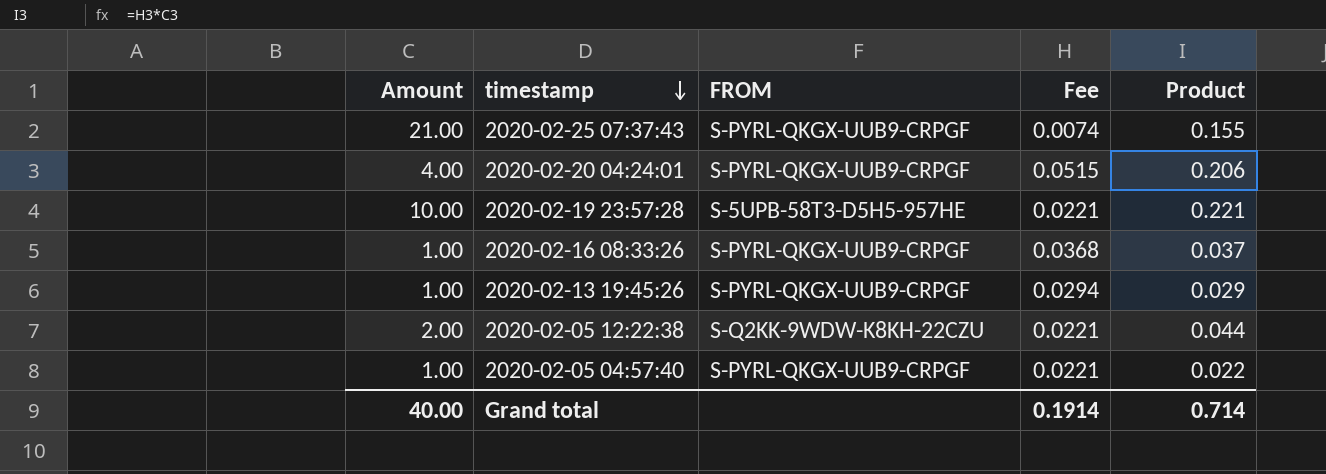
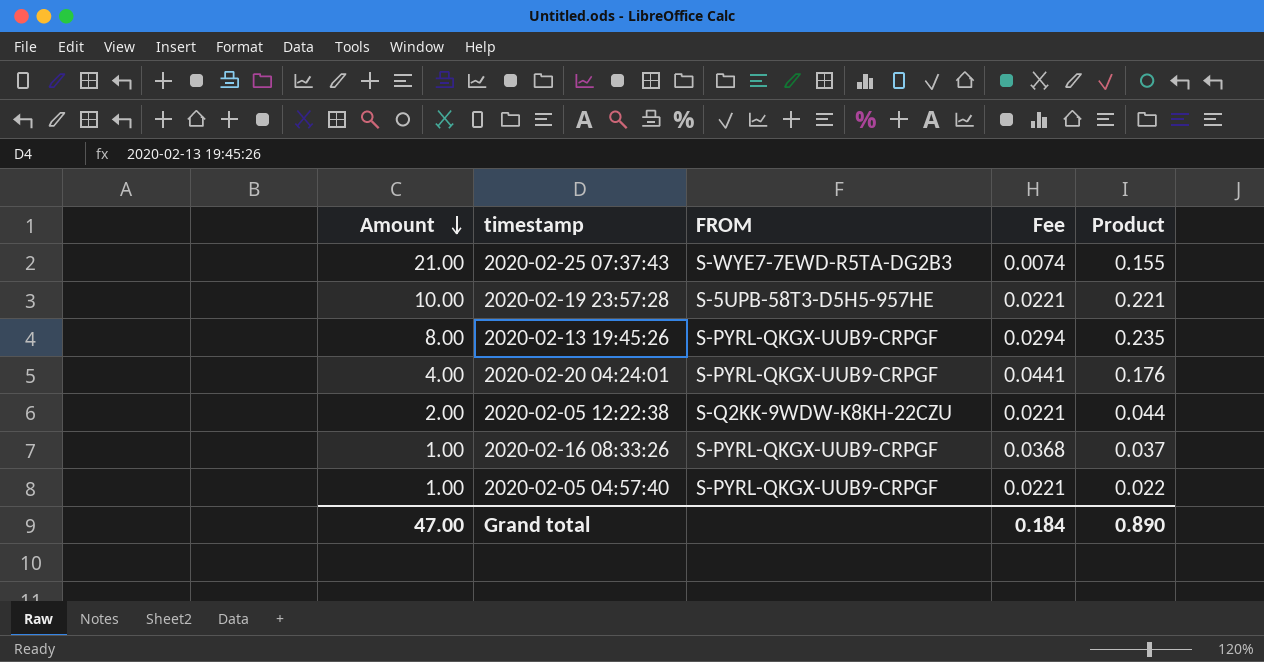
row order: timestamp descending -> Amount descending
2020-02-25 07:37:43 | FROM: S-PYRL-QKGX-UUB9-CRPGF -> S-WYE7-7EWD-R5TA-DG2B3
2020-02-13 19:45:26 | Amount: 1.00 -> 8.00
2020-02-13 19:45:26 | Product: 0.029 -> 0.235
2020-02-20 04:24:01 | Fee: 0.0515 -> 0.0441
2020-02-20 04:24:01 | Product: 0.206 -> 0.176
Grand total | Amount: 40.00 -> 47.00
Grand total | Fee: 0.1914 -> 0.184
Grand total | Product: 0.714 -> 0.890

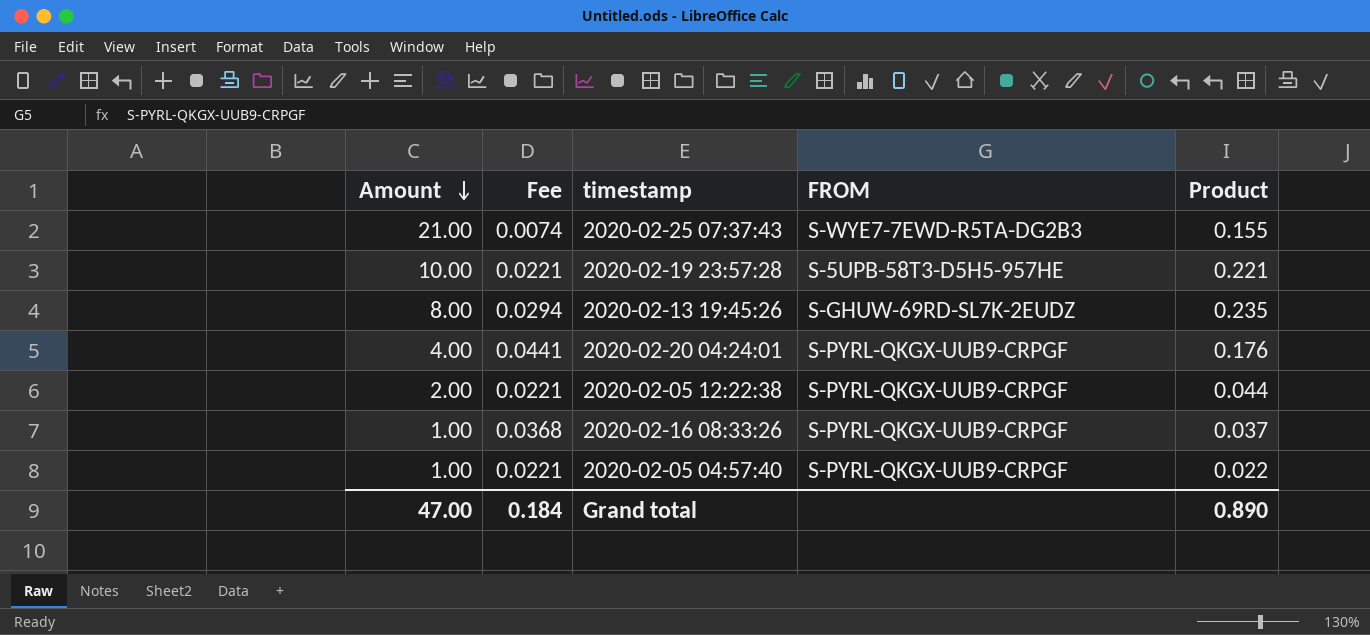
column Fee | position: 4 -> 2
2020-02-13 19:45:26 | FROM: S-PYRL-QKGX-UUB9-CRPGF -> S-GHUW-69RD-SL7K-2EUDZ
2020-02-05 12:22:38 | FROM: S-Q2KK-9WDW-K8KH-22CZU -> S-PYRL-QKGX-UUB9-CRPGF

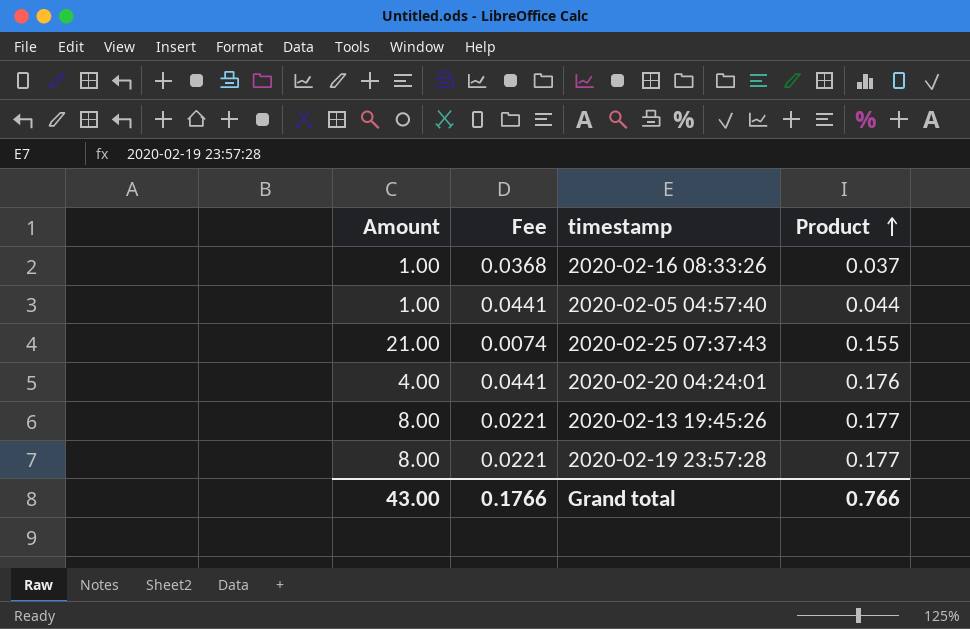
row order: Amount descending -> Product ascending
column FROM | position: 4 -> none
row 2020-02-05 12:22:38: 2.00 | 0.0221 | S-PYRL-QKGX-UUB9-CRPGF | 0.044 -> none
2020-02-05 04:57:40 | Fee: 0.0221 -> 0.0441
2020-02-05 04:57:40 | Product: 0.022 -> 0.044
2020-02-13 19:45:26 | Fee: 0.0294 -> 0.0221
2020-02-13 19:45:26 | Product: 0.235 -> 0.177
2020-02-19 23:57:28 | Amount: 10.00 -> 8.00
2020-02-19 23:57:28 | Product: 0.221 -> 0.177
Grand total | Amount: 47.00 -> 43.00
Grand total | Fee: 0.184 -> 0.1766
Grand total | Product: 0.890 -> 0.766

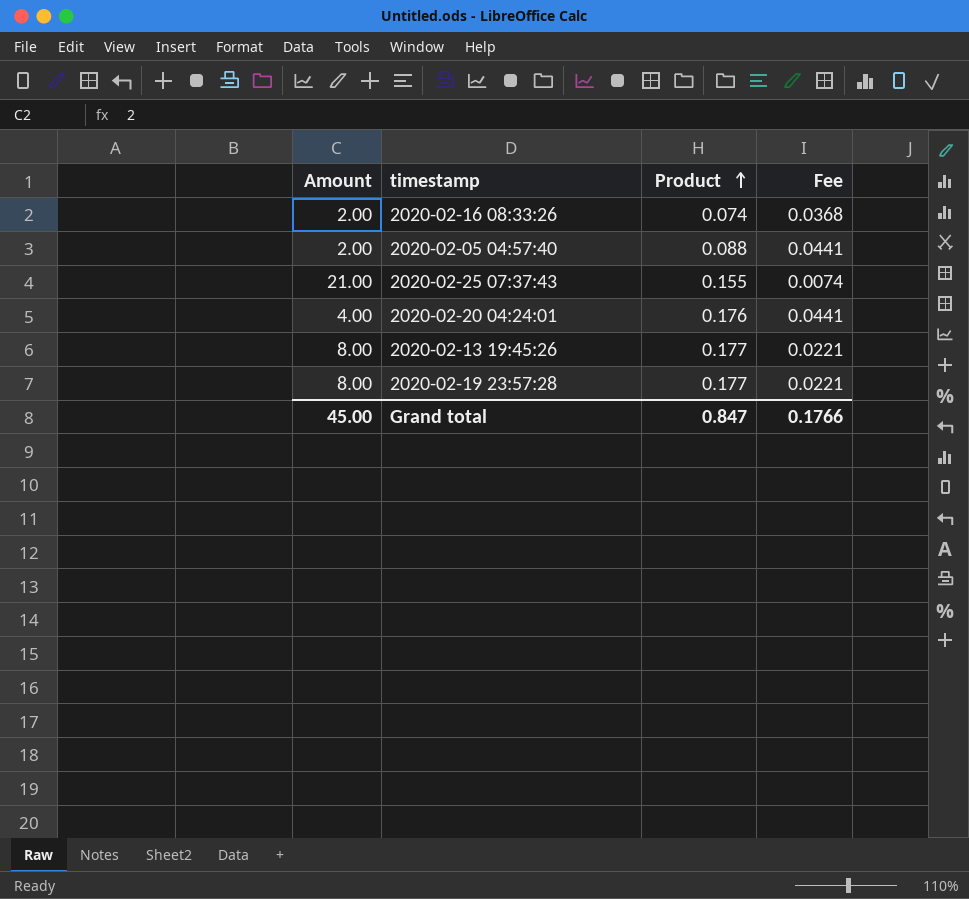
column Fee | position: 2 -> 4
2020-02-16 08:33:26 | Amount: 1.00 -> 2.00
2020-02-16 08:33:26 | Product: 0.037 -> 0.074
2020-02-05 04:57:40 | Amount: 1.00 -> 2.00
2020-02-05 04:57:40 | Product: 0.044 -> 0.088
Grand total | Amount: 43.00 -> 45.00
Grand total | Product: 0.766 -> 0.847

